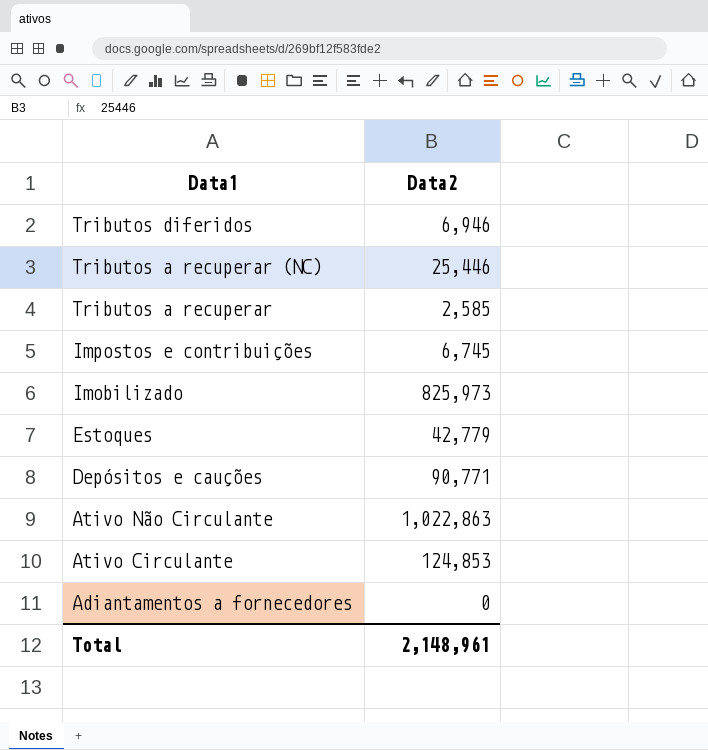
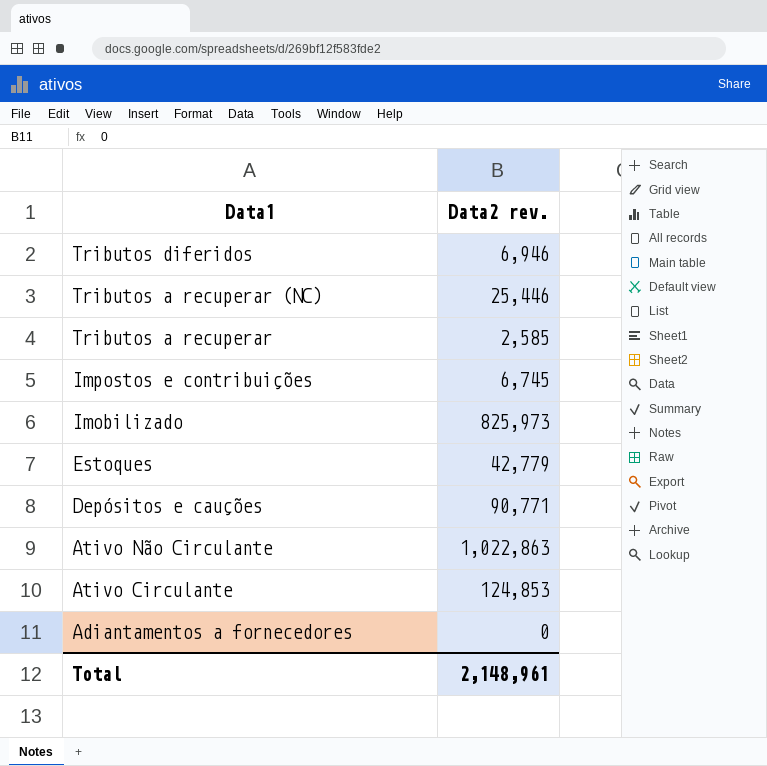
column name: Data2 -> Data2 rev.

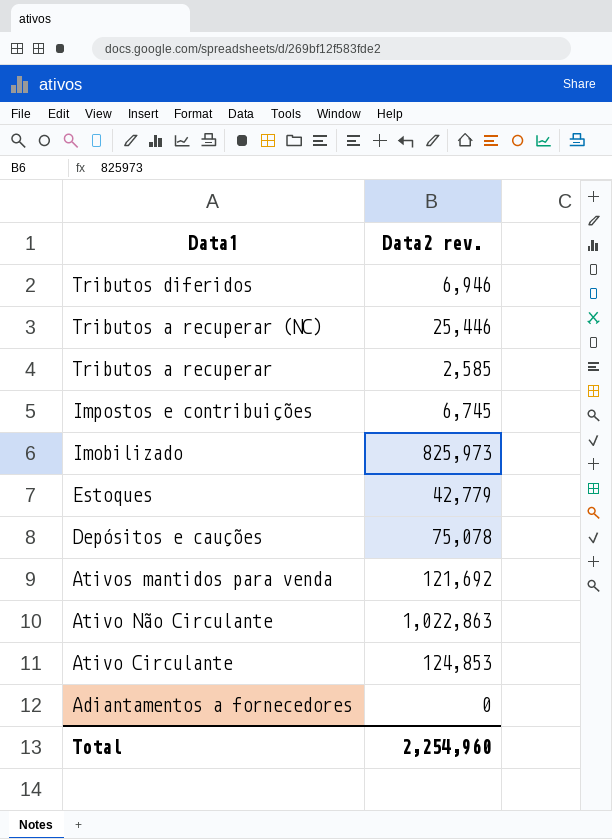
Depósitos e cauções | Data2 rev.: 90,771 -> 75,078
row Ativos mantidos para venda: none -> 121,692
Total | Data2 rev.: 2,148,961 -> 2,254,960

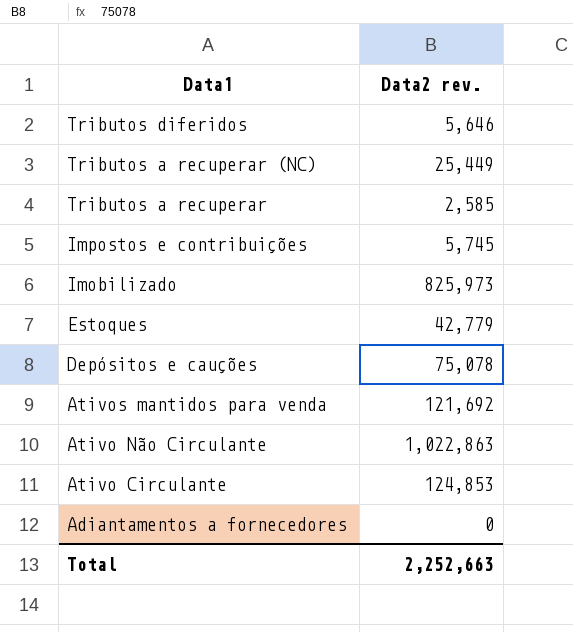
Tributos diferidos | Data2 rev.: 6,946 -> 5,646
Tributos a recuperar (NC) | Data2 rev.: 25,446 -> 25,449
Impostos e contribuições | Data2 rev.: 6,745 -> 5,745
Total | Data2 rev.: 2,254,960 -> 2,252,663

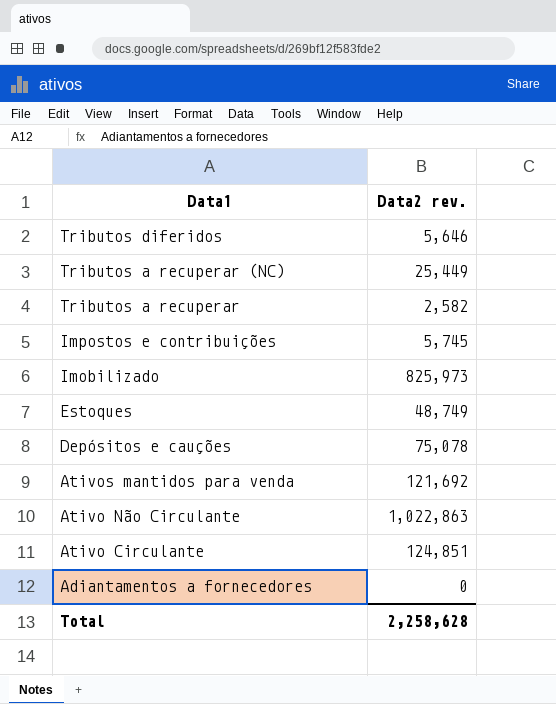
Tributos a recuperar | Data2 rev.: 2,585 -> 2,582
Estoques | Data2 rev.: 42,779 -> 48,749
Ativo Circulante | Data2 rev.: 124,853 -> 124,851
Total | Data2 rev.: 2,252,663 -> 2,258,628

